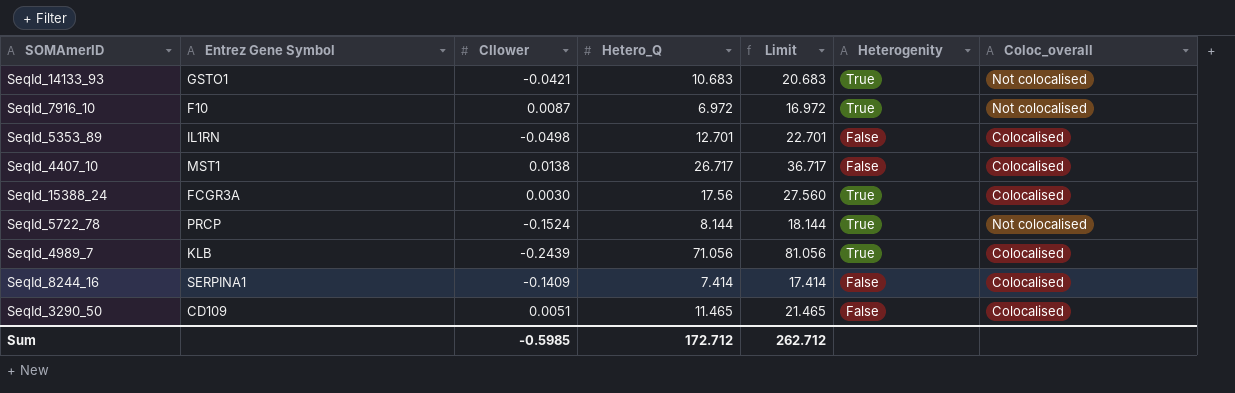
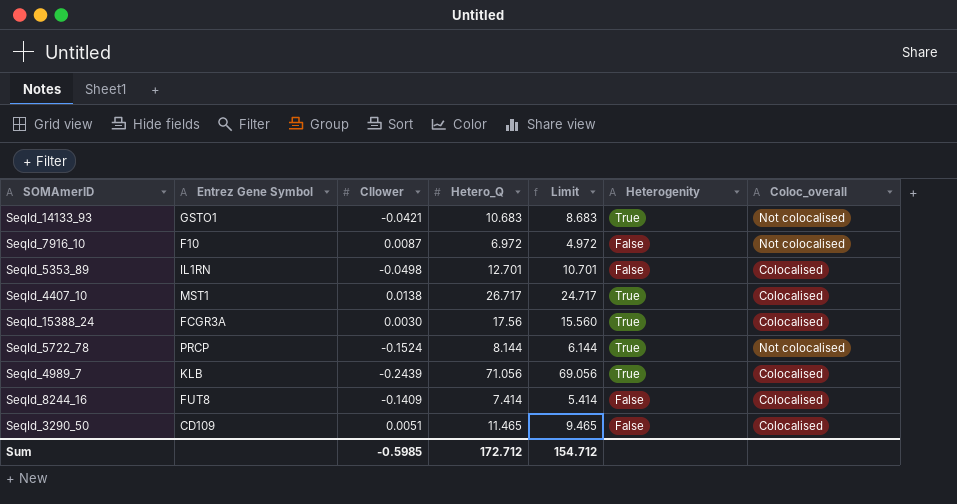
column Limit | formula: [Hetero_Q] + 10 -> [Hetero_Q] - 2
SeqId_7916_10 | Heterogenity: True -> False
SeqId_4407_10 | Heterogenity: False -> True
SeqId_8244_16 | Entrez Gene Symbol: SERPINA1 -> FUT8
Sum | Limit: 262.712 -> 154.712

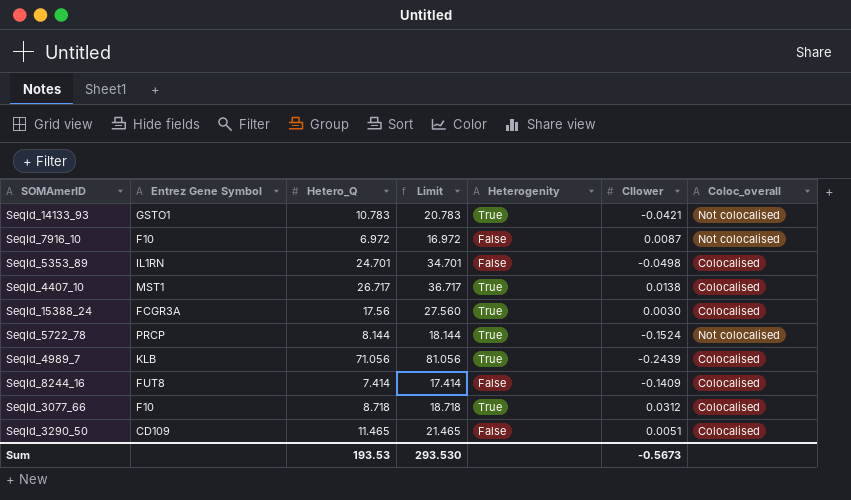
column Limit | formula: [Hetero_Q] - 2 -> [Hetero_Q] + 10
column CIlower | position: 3 -> 6
SeqId_14133_93 | Hetero_Q: 10.683 -> 10.783
SeqId_5353_89 | Hetero_Q: 12.701 -> 24.701
row SeqId_3077_66: none -> F10 | 8.718 | 18.718 | True | 0.0312 | Colocalised
Sum | Hetero_Q: 172.712 -> 193.53
Sum | Limit: 154.712 -> 293.530
Sum | CIlower: -0.5985 -> -0.5673

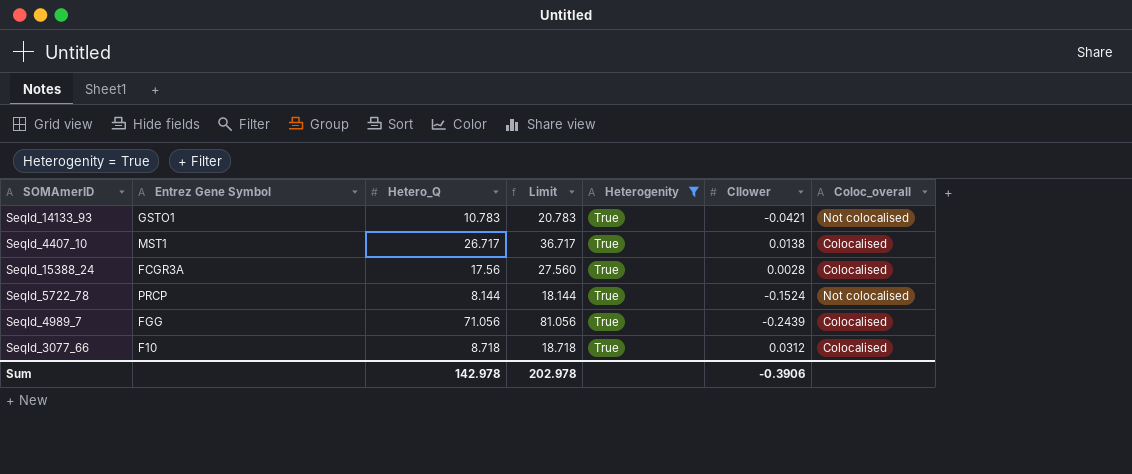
filter: none -> Heterogenity = True
SeqId_15388_24 | CIlower: 0.0030 -> 0.0028
SeqId_4989_7 | Entrez Gene Symbol: KLB -> FGG
Sum | Hetero_Q: 193.53 -> 142.978
Sum | Limit: 293.530 -> 202.978
Sum | CIlower: -0.5673 -> -0.3906

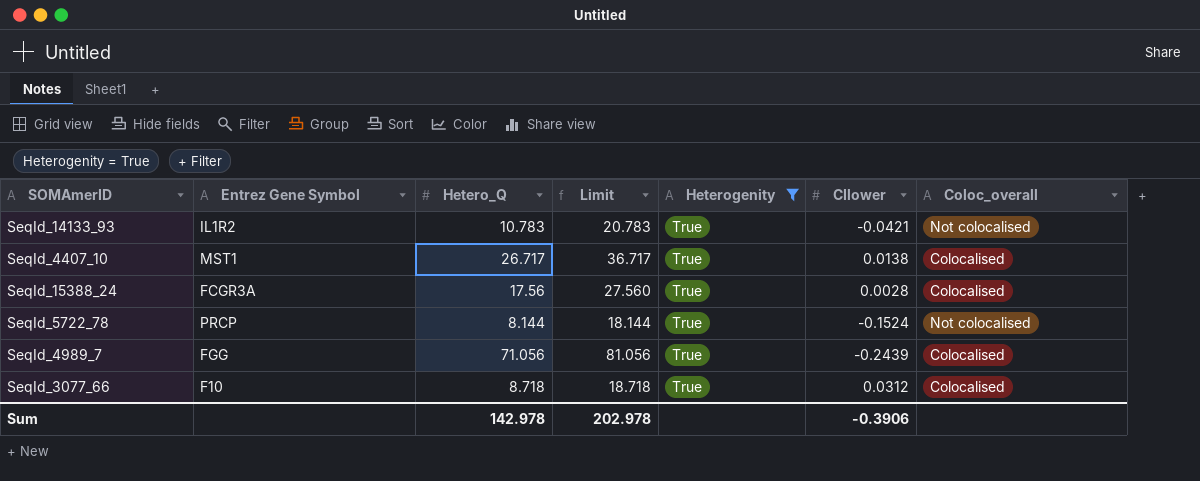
SeqId_14133_93 | Entrez Gene Symbol: GSTO1 -> IL1R2

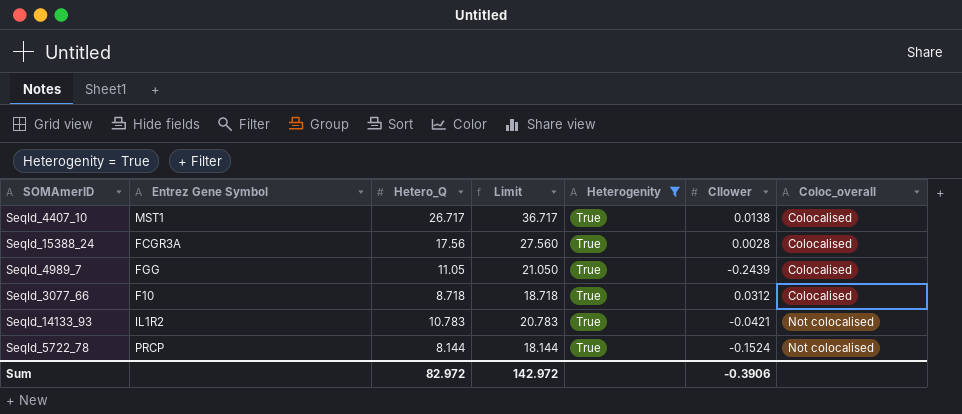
row order: none -> Coloc_overall ascending
SeqId_4989_7 | Hetero_Q: 71.056 -> 11.05
SeqId_4989_7 | Limit: 81.056 -> 21.050
Sum | Hetero_Q: 142.978 -> 82.972
Sum | Limit: 202.978 -> 142.972

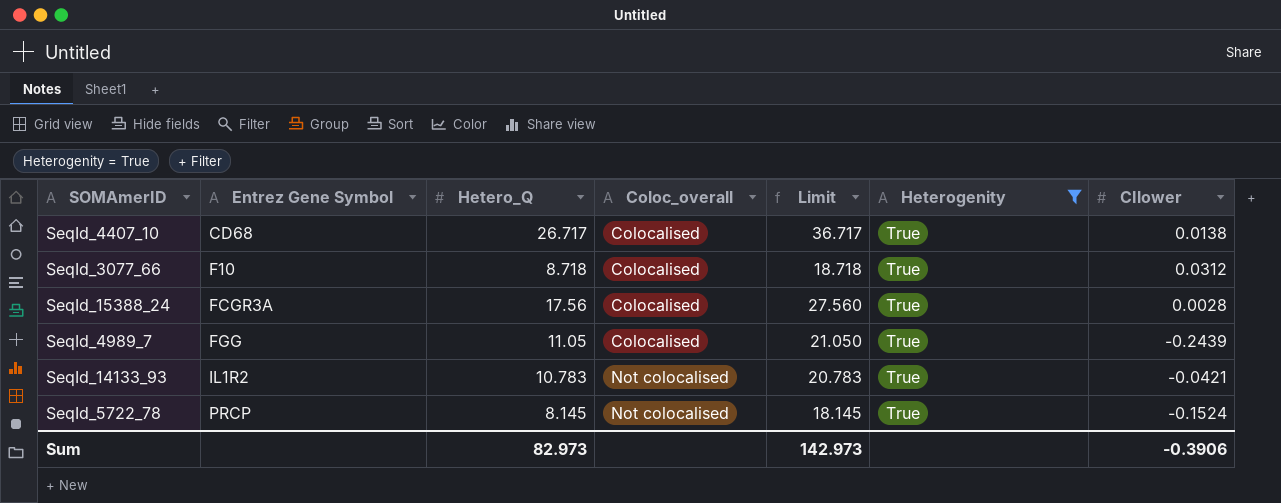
row order: Coloc_overall ascending -> Entrez Gene Symbol ascending
column Coloc_overall | position: 7 -> 4
SeqId_4407_10 | Entrez Gene Symbol: MST1 -> CD68
SeqId_5722_78 | Hetero_Q: 8.144 -> 8.145
SeqId_5722_78 | Limit: 18.144 -> 18.145
Sum | Hetero_Q: 82.972 -> 82.973
Sum | Limit: 142.972 -> 142.973

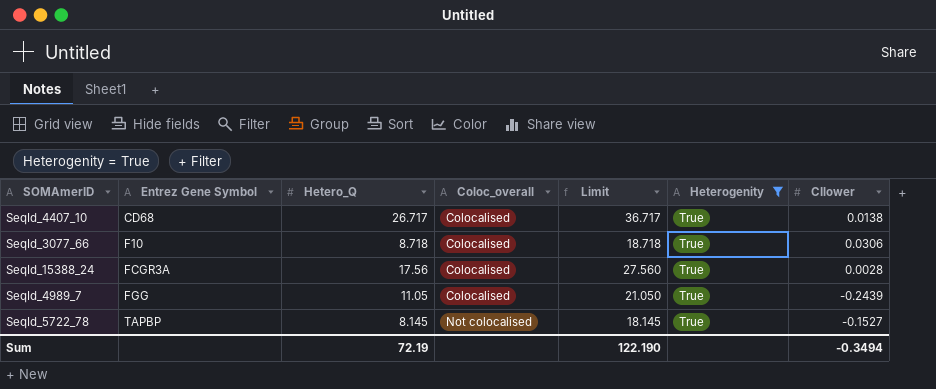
row SeqId_14133_93: IL1R2 | 10.783 | Not colocalised | 20.783 | True | -0.0421 -> none
SeqId_3077_66 | CIlower: 0.0312 -> 0.0306
SeqId_5722_78 | Entrez Gene Symbol: PRCP -> TAPBP
SeqId_5722_78 | CIlower: -0.1524 -> -0.1527
Sum | Hetero_Q: 82.973 -> 72.19
Sum | Limit: 142.973 -> 122.190
Sum | CIlower: -0.3906 -> -0.3494

